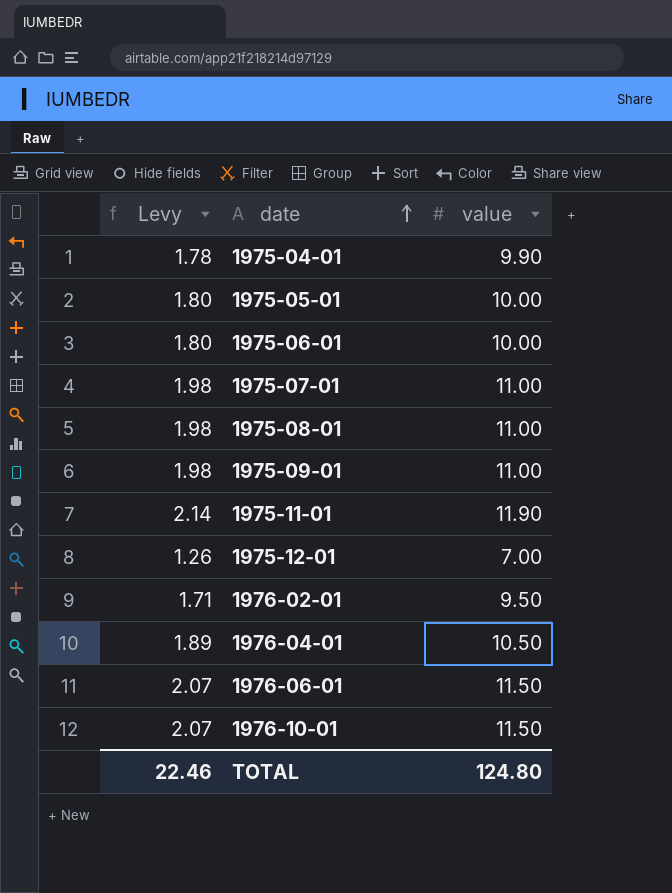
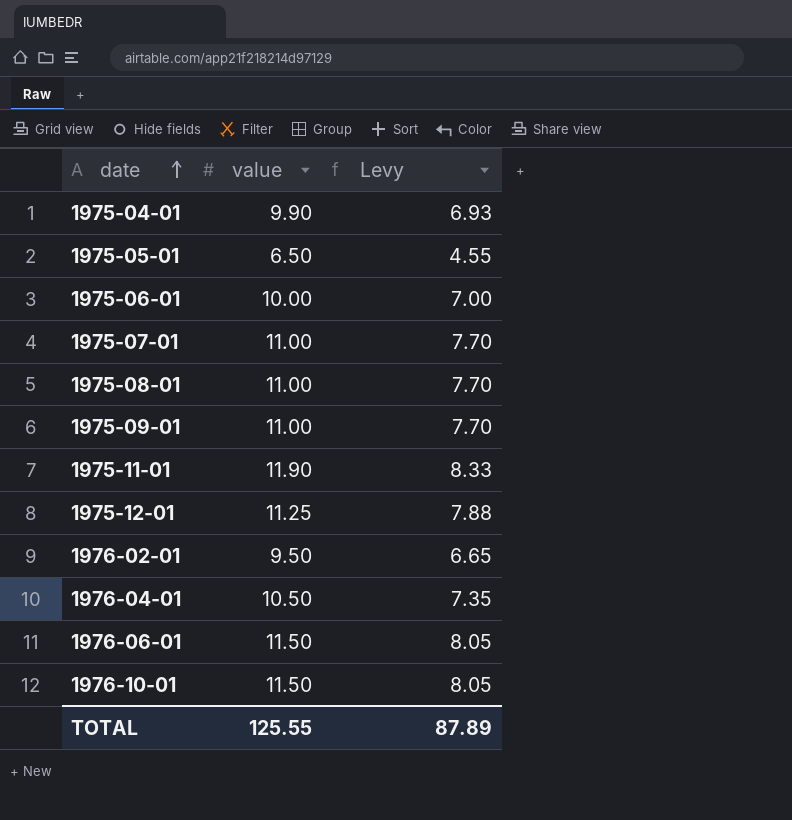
column Levy | formula: [value] * 0.18 -> [value] * 0.7
column Levy | position: 1 -> 3
1975-05-01 | value: 10.00 -> 6.50
1975-12-01 | value: 7.00 -> 11.25
TOTAL | value: 124.80 -> 125.55
TOTAL | Levy: 22.46 -> 87.89

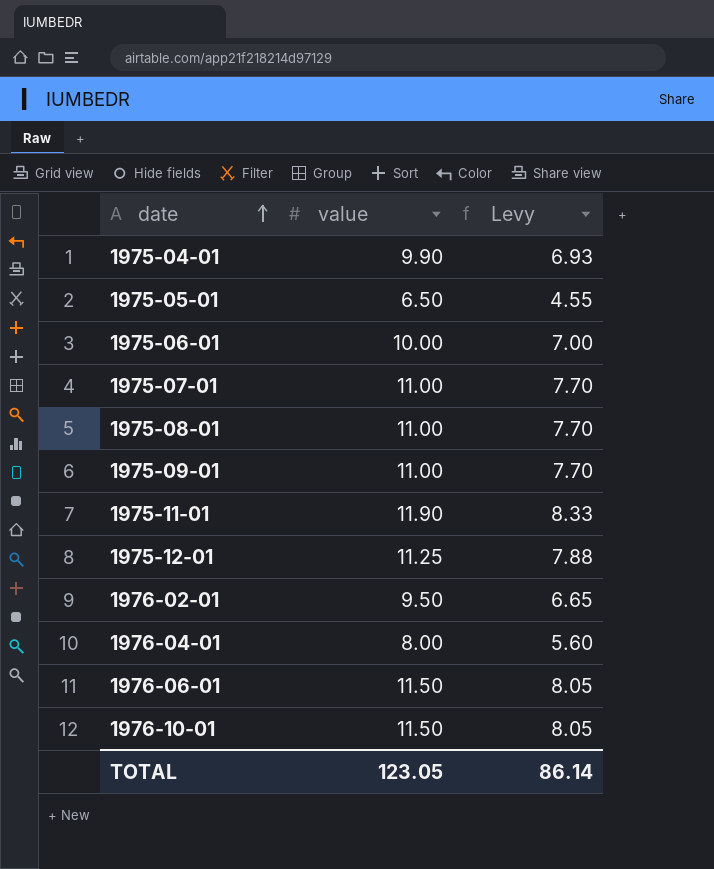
1976-04-01 | value: 10.50 -> 8.00
1976-04-01 | Levy: 7.35 -> 5.60
TOTAL | value: 125.55 -> 123.05
TOTAL | Levy: 87.89 -> 86.14

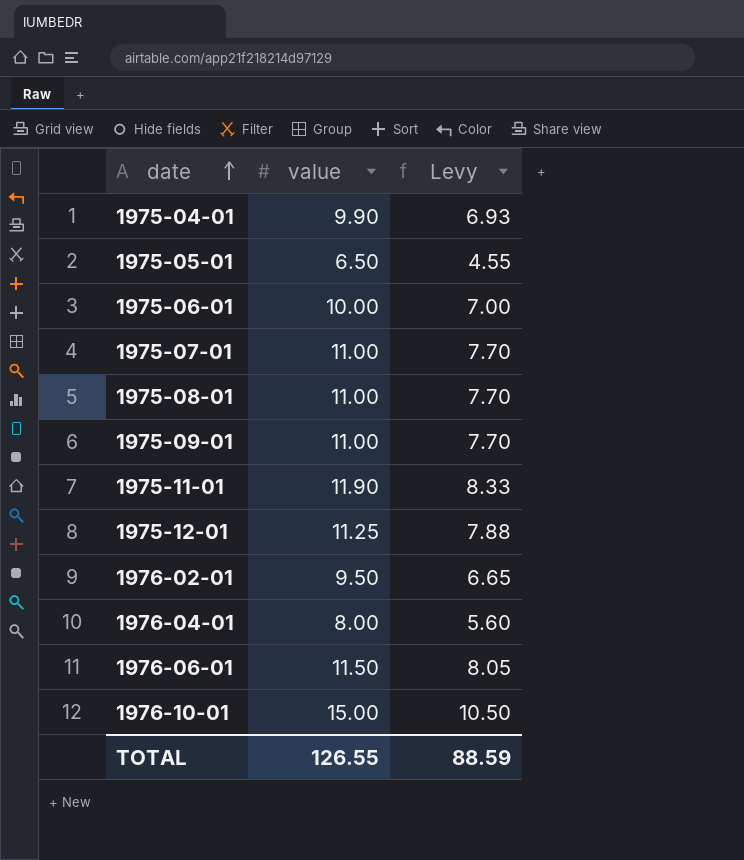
1976-10-01 | value: 11.50 -> 15.00
1976-10-01 | Levy: 8.05 -> 10.50
TOTAL | value: 123.05 -> 126.55
TOTAL | Levy: 86.14 -> 88.59

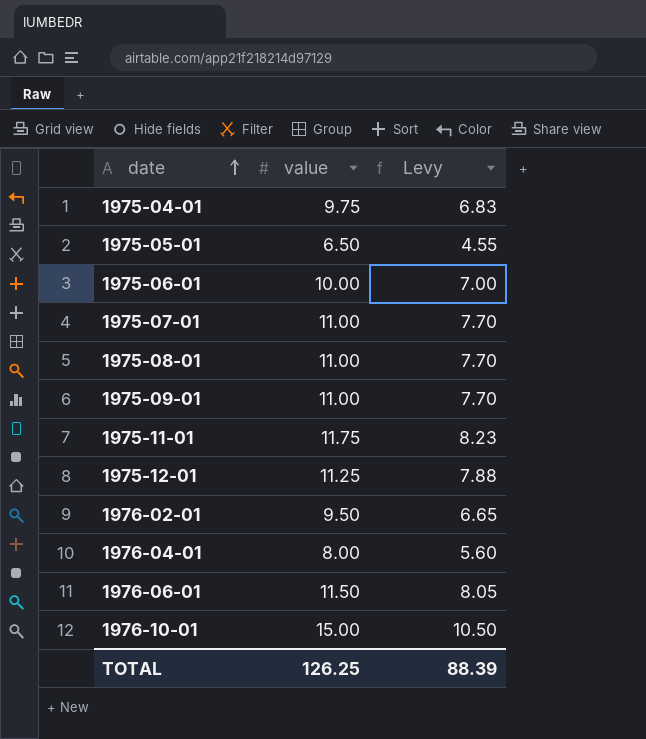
1975-04-01 | value: 9.90 -> 9.75
1975-04-01 | Levy: 6.93 -> 6.83
1975-11-01 | value: 11.90 -> 11.75
1975-11-01 | Levy: 8.33 -> 8.23
TOTAL | value: 126.55 -> 126.25
TOTAL | Levy: 88.59 -> 88.39

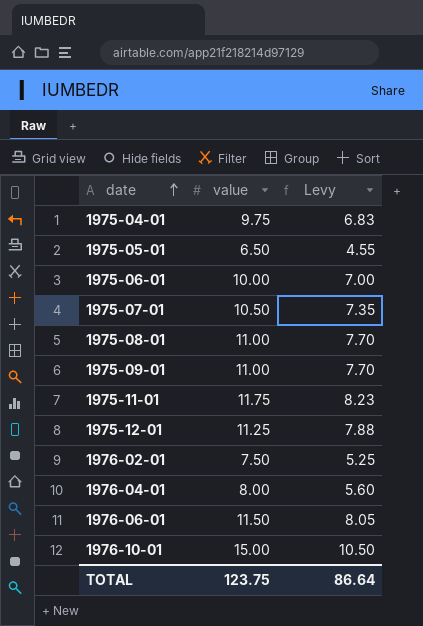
1975-07-01 | value: 11.00 -> 10.50
1975-07-01 | Levy: 7.70 -> 7.35
1976-02-01 | value: 9.50 -> 7.50
1976-02-01 | Levy: 6.65 -> 5.25
TOTAL | value: 126.25 -> 123.75
TOTAL | Levy: 88.39 -> 86.64

